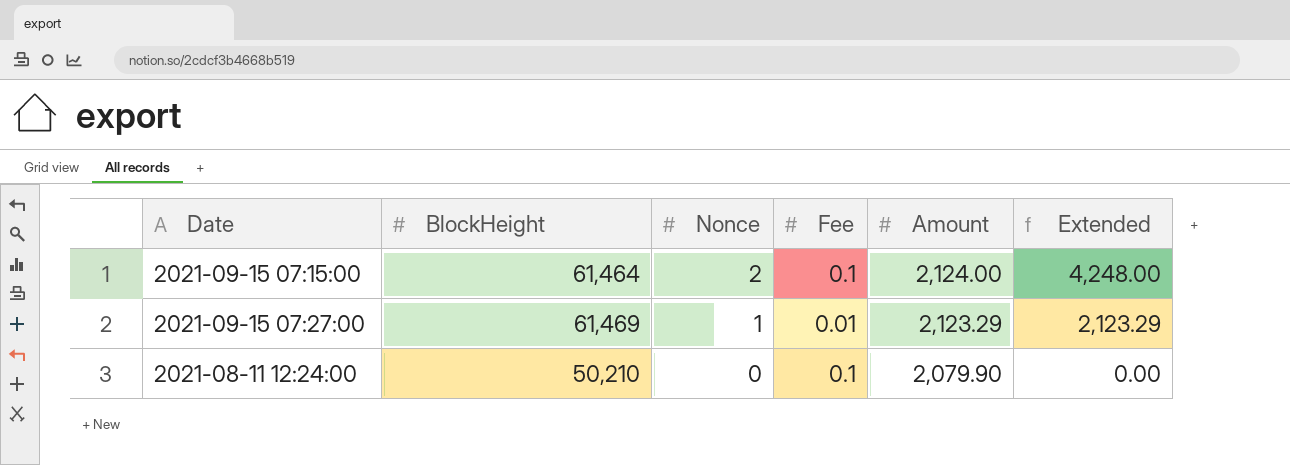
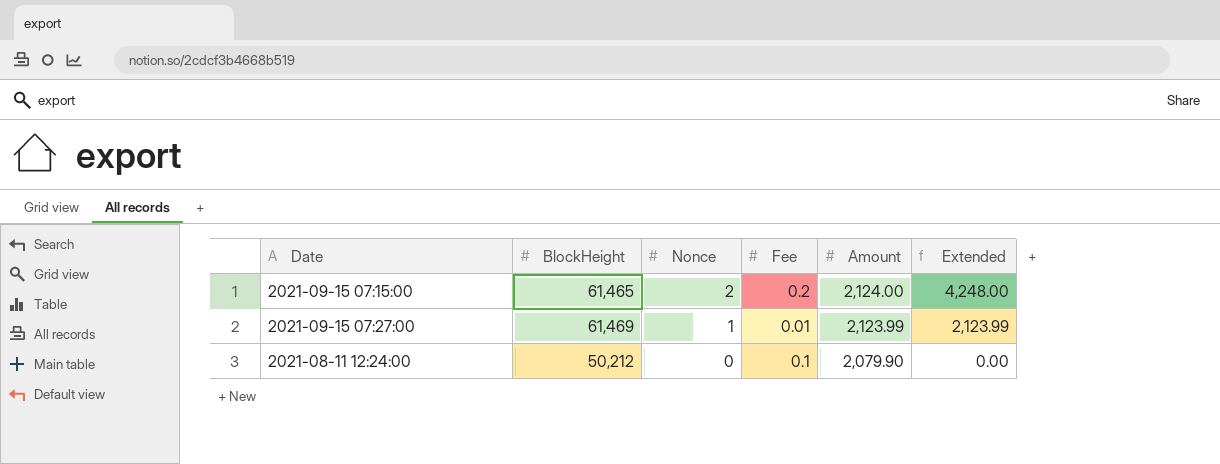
2021-09-15 07:15:00 | BlockHeight: 61,464 -> 61,465
2021-09-15 07:15:00 | Fee: 0.1 -> 0.2
2021-09-15 07:27:00 | Amount: 2,123.29 -> 2,123.99
2021-09-15 07:27:00 | Extended: 2,123.29 -> 2,123.99
2021-08-11 12:24:00 | BlockHeight: 50,210 -> 50,212

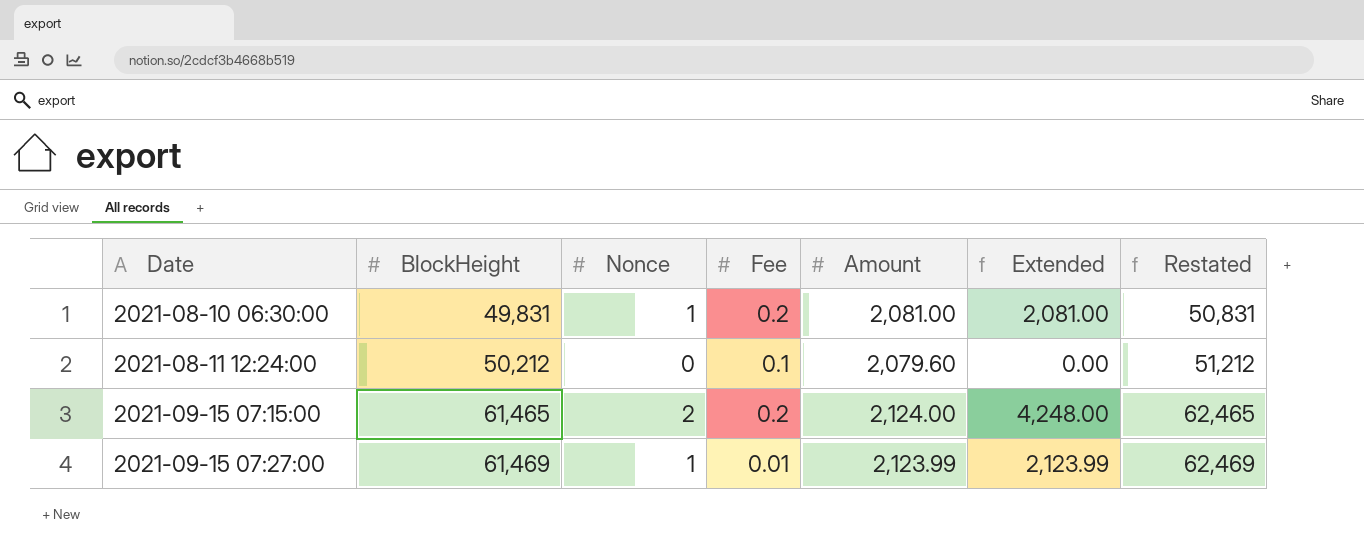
row order: Nonce descending -> Date ascending
column Restated | formula: none -> [BlockHeight] + 1000
row 2021-08-10 06:30:00: none -> 49,831 | 1 | 0.2 | 2,081.00 | 2,081.00 | 50,831
2021-08-11 12:24:00 | Amount: 2,079.90 -> 2,079.60

